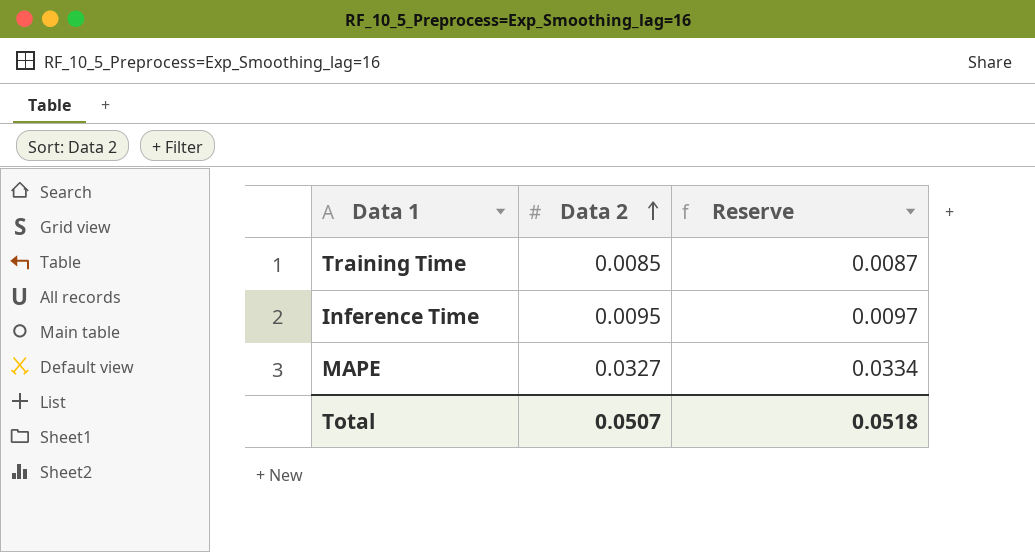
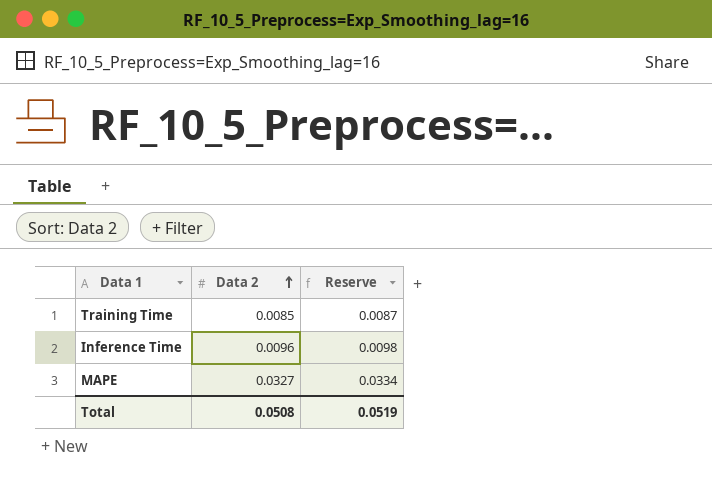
Inference Time | Data 2: 0.0095 -> 0.0096
Inference Time | Reserve: 0.0097 -> 0.0098
Total | Data 2: 0.0507 -> 0.0508
Total | Reserve: 0.0518 -> 0.0519

